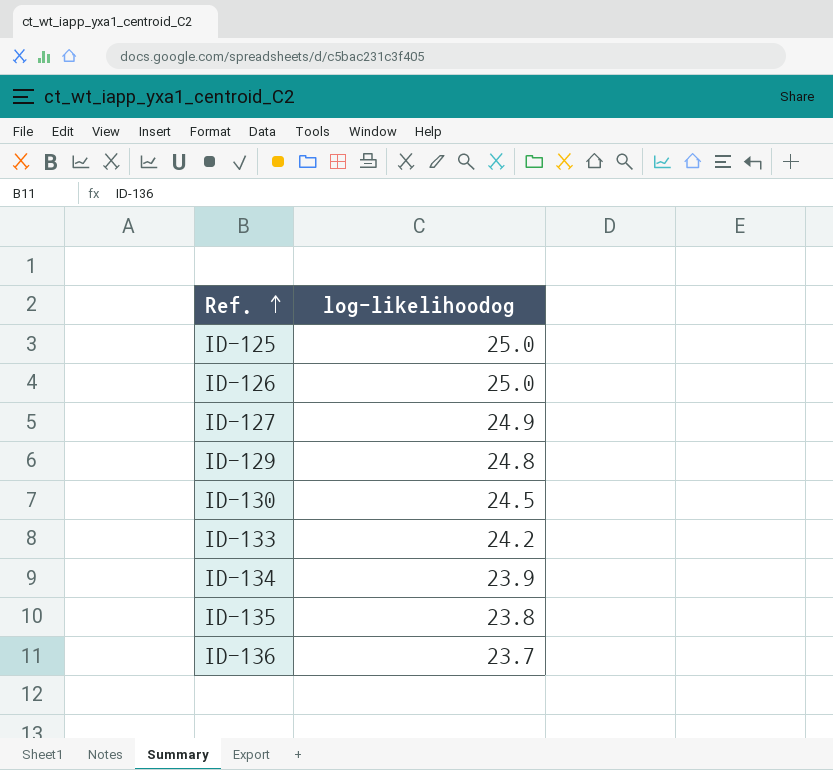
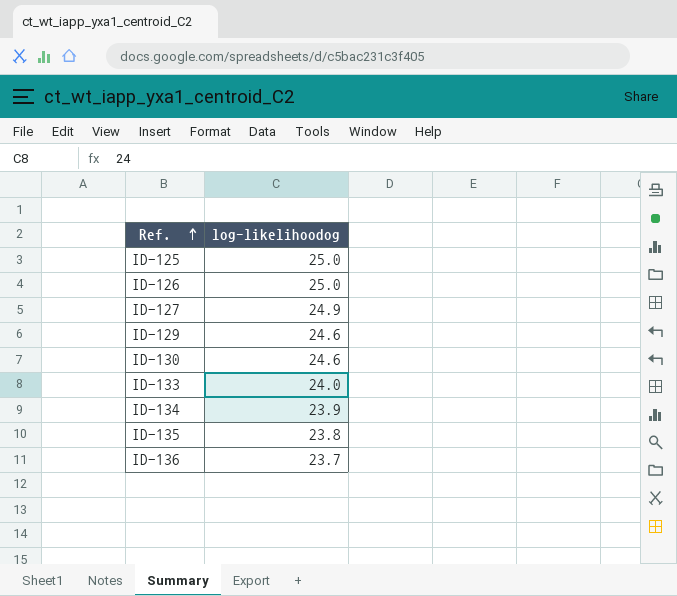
ID-129 | log-likelihoodog: 24.8 -> 24.6
ID-130 | log-likelihoodog: 24.5 -> 24.6
ID-133 | log-likelihoodog: 24.2 -> 24.0

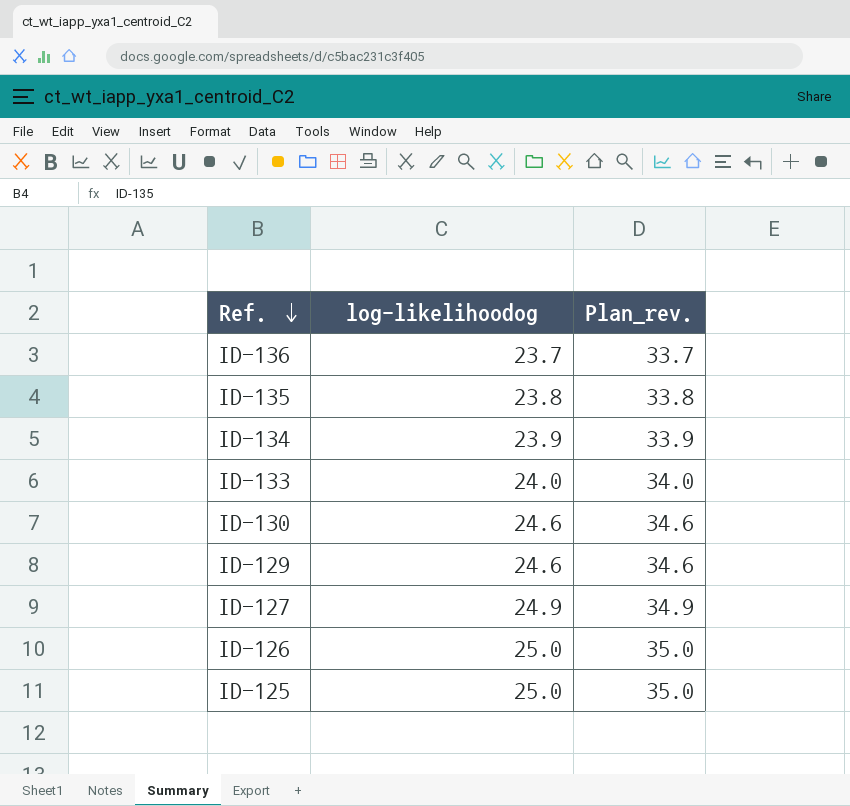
row order: Ref. ascending -> Ref. descending
column Plan_rev. | formula: none -> [log-likelihoodog] + 10

